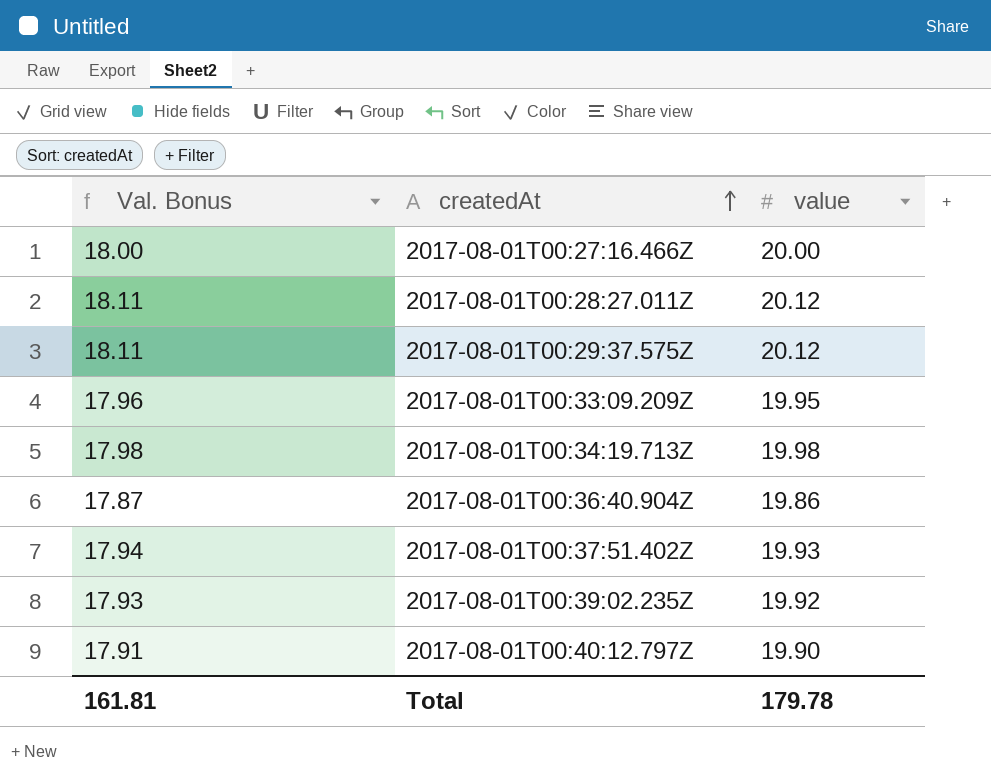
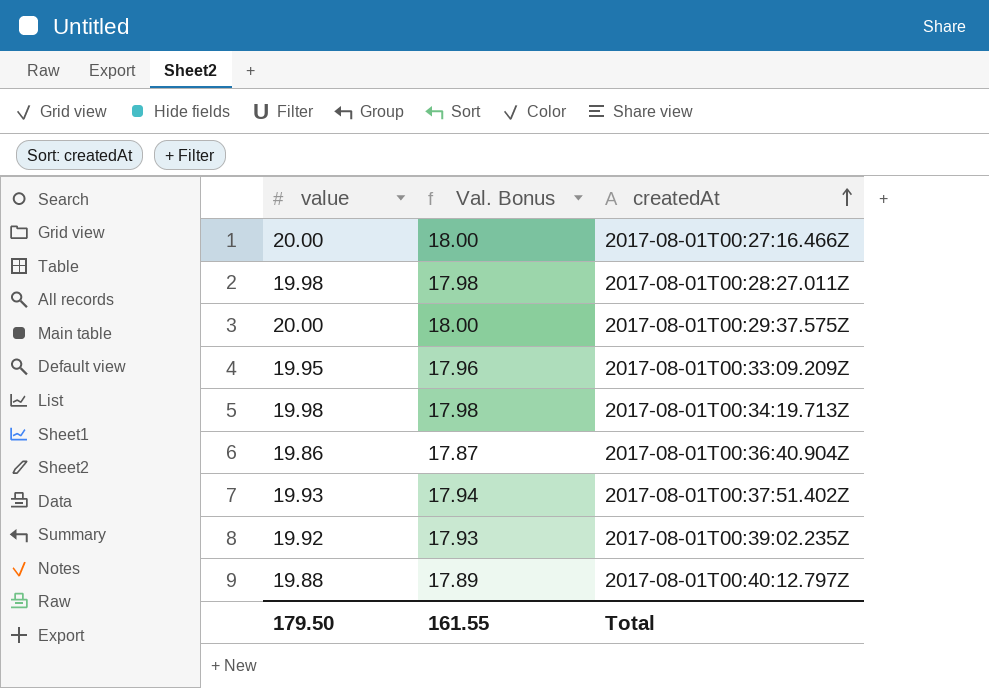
column value | position: 3 -> 1
2017-08-01T00:28:27.011Z | value: 20.12 -> 19.98
2017-08-01T00:28:27.011Z | Val. Bonus: 18.11 -> 17.98
2017-08-01T00:29:37.575Z | value: 20.12 -> 20.00
2017-08-01T00:29:37.575Z | Val. Bonus: 18.11 -> 18.00
2017-08-01T00:40:12.797Z | value: 19.90 -> 19.88
2017-08-01T00:40:12.797Z | Val. Bonus: 17.91 -> 17.89
Total | value: 179.78 -> 179.50
Total | Val. Bonus: 161.81 -> 161.55

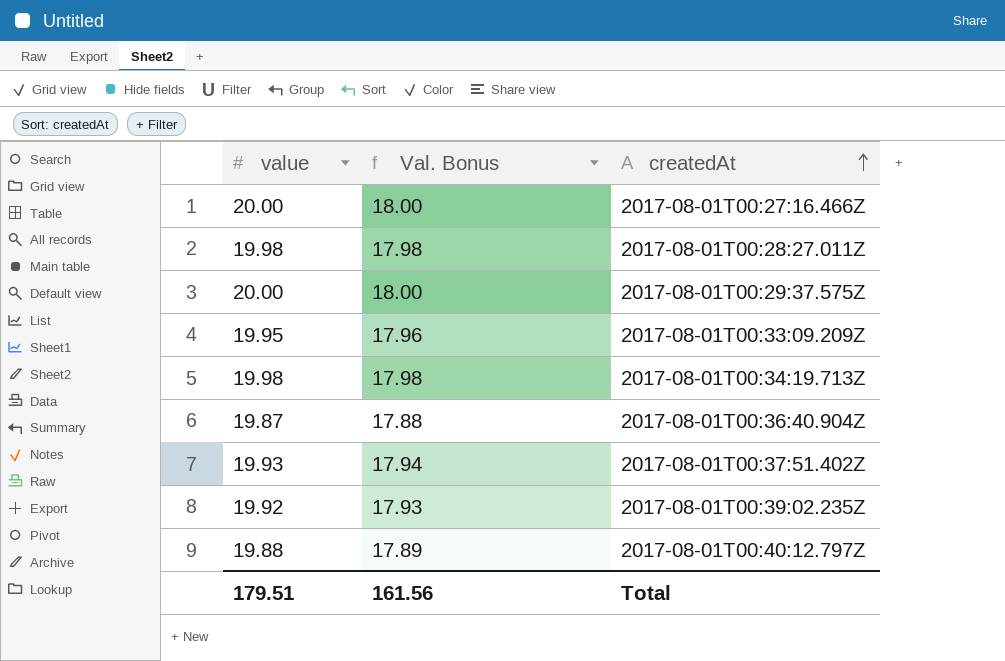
2017-08-01T00:36:40.904Z | value: 19.86 -> 19.87
2017-08-01T00:36:40.904Z | Val. Bonus: 17.87 -> 17.88
Total | value: 179.50 -> 179.51
Total | Val. Bonus: 161.55 -> 161.56

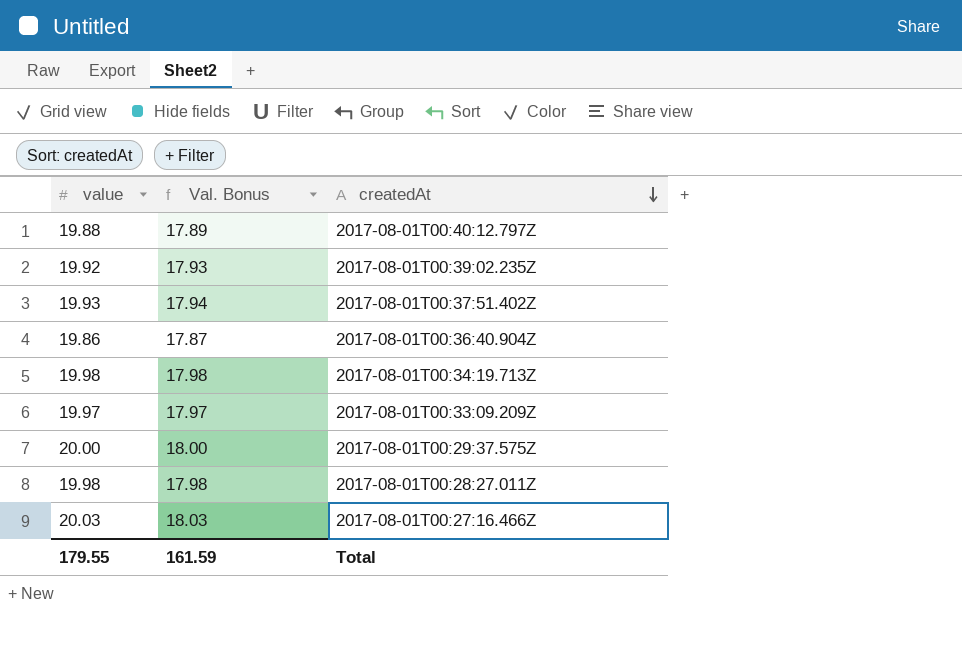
row order: createdAt ascending -> createdAt descending
2017-08-01T00:36:40.904Z | value: 19.87 -> 19.86
2017-08-01T00:36:40.904Z | Val. Bonus: 17.88 -> 17.87
2017-08-01T00:33:09.209Z | value: 19.95 -> 19.97
2017-08-01T00:33:09.209Z | Val. Bonus: 17.96 -> 17.97
2017-08-01T00:27:16.466Z | value: 20.00 -> 20.03
2017-08-01T00:27:16.466Z | Val. Bonus: 18.00 -> 18.03
Total | value: 179.51 -> 179.55
Total | Val. Bonus: 161.56 -> 161.59

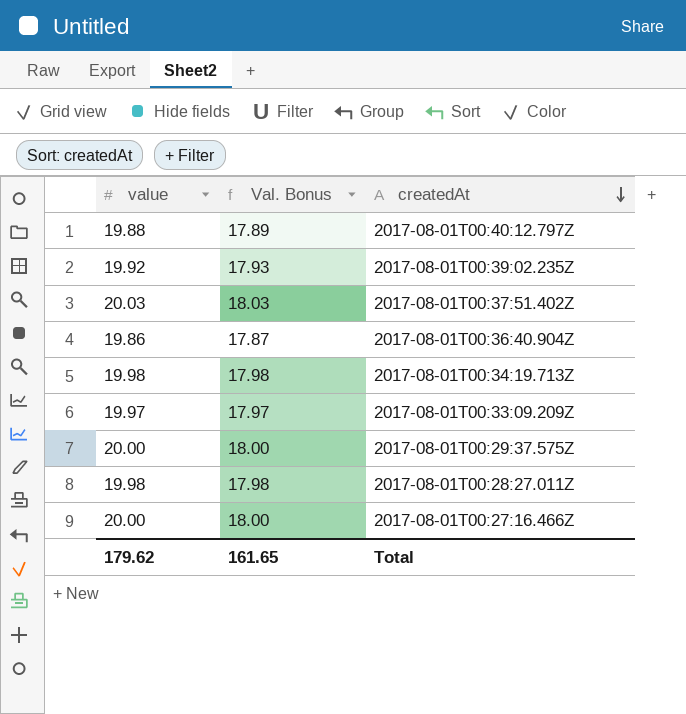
2017-08-01T00:37:51.402Z | value: 19.93 -> 20.03
2017-08-01T00:37:51.402Z | Val. Bonus: 17.94 -> 18.03
2017-08-01T00:27:16.466Z | value: 20.03 -> 20.00
2017-08-01T00:27:16.466Z | Val. Bonus: 18.03 -> 18.00
Total | value: 179.55 -> 179.62
Total | Val. Bonus: 161.59 -> 161.65

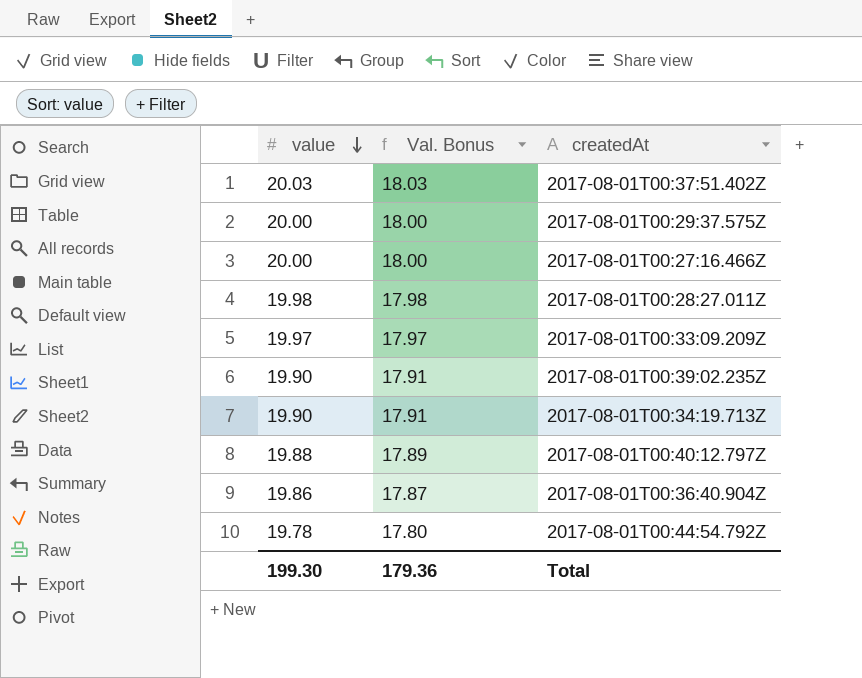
row order: createdAt descending -> value descending
2017-08-01T00:39:02.235Z | value: 19.92 -> 19.90
2017-08-01T00:39:02.235Z | Val. Bonus: 17.93 -> 17.91
2017-08-01T00:34:19.713Z | value: 19.98 -> 19.90
2017-08-01T00:34:19.713Z | Val. Bonus: 17.98 -> 17.91
row 2017-08-01T00:44:54.792Z: none -> 19.78 | 17.80
Total | value: 179.62 -> 199.30
Total | Val. Bonus: 161.65 -> 179.36

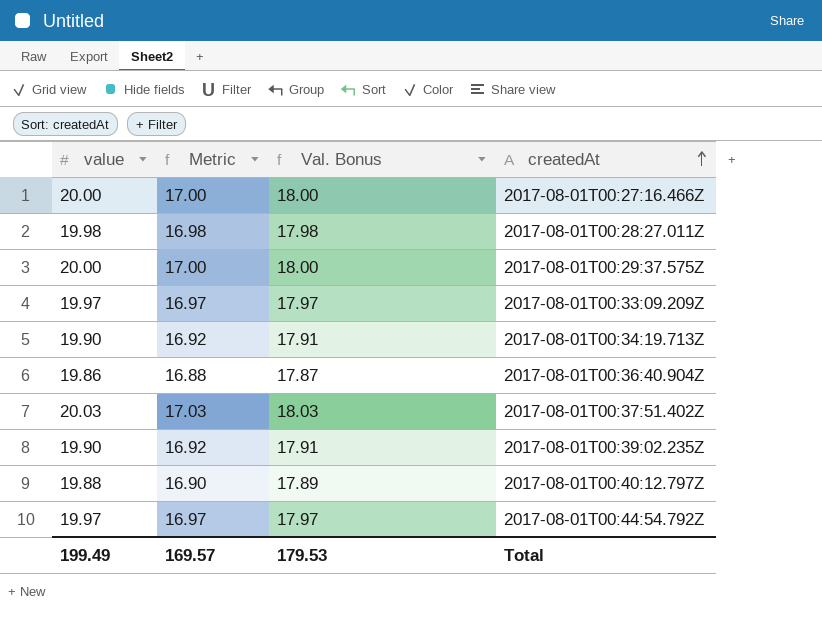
row order: value descending -> createdAt ascending
column Metric | formula: none -> [value] * 0.85
2017-08-01T00:44:54.792Z | value: 19.78 -> 19.97
2017-08-01T00:44:54.792Z | Val. Bonus: 17.80 -> 17.97
Total | value: 199.30 -> 199.49
Total | Val. Bonus: 179.36 -> 179.53

